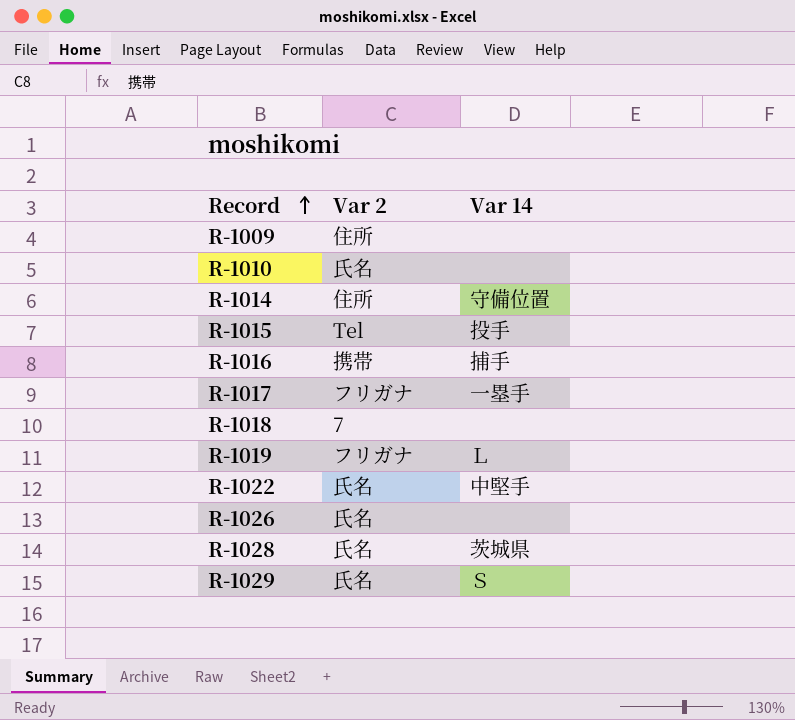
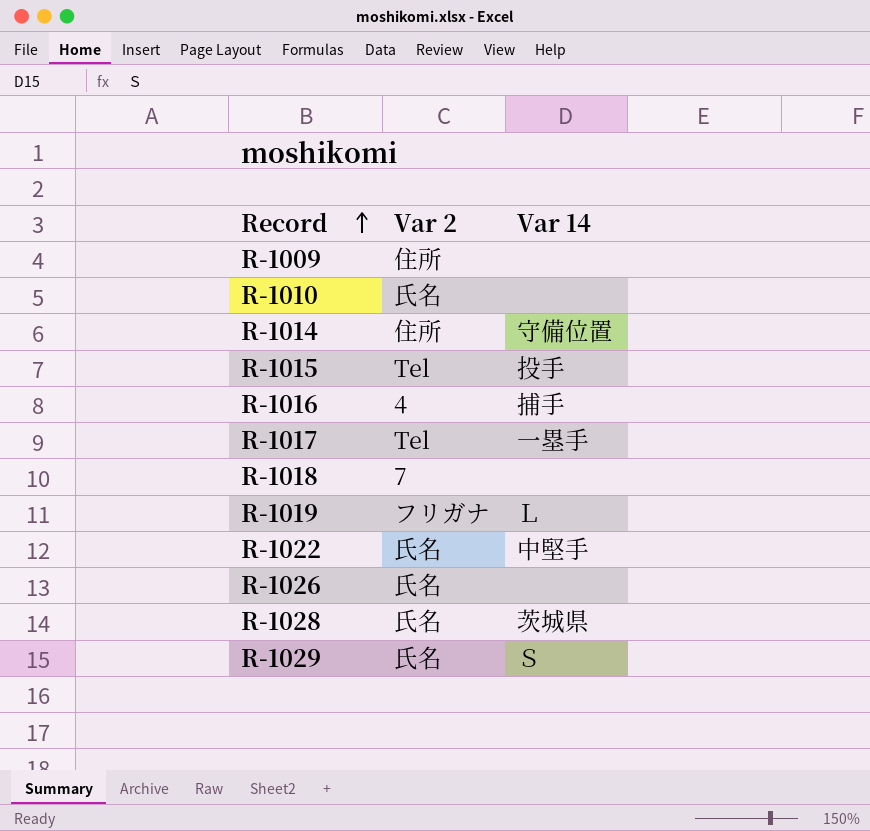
R-1016 | Var 2: 携帯 -> 4
R-1017 | Var 2: フリガナ -> Tel

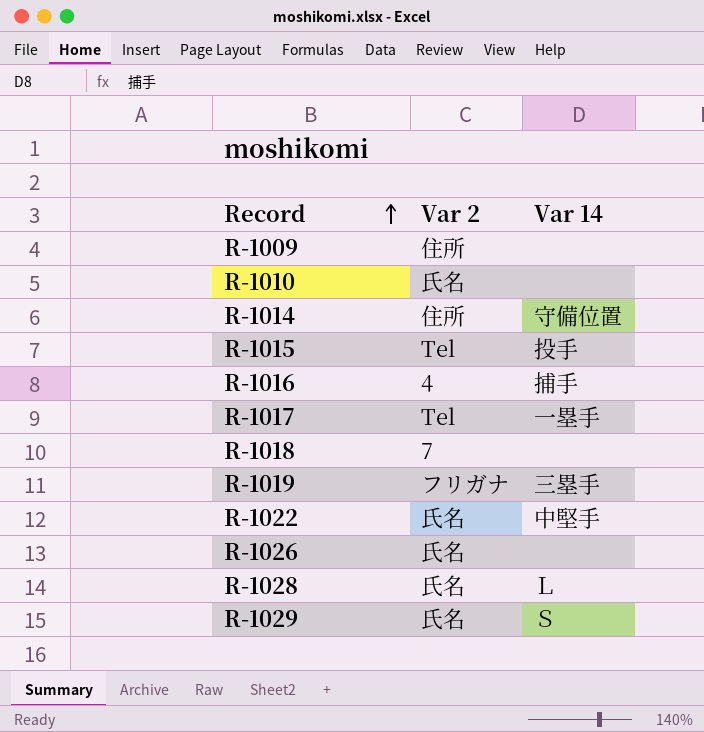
R-1019 | Var 14: Ｌ -> 三塁手
R-1028 | Var 14: 茨城県 -> Ｌ

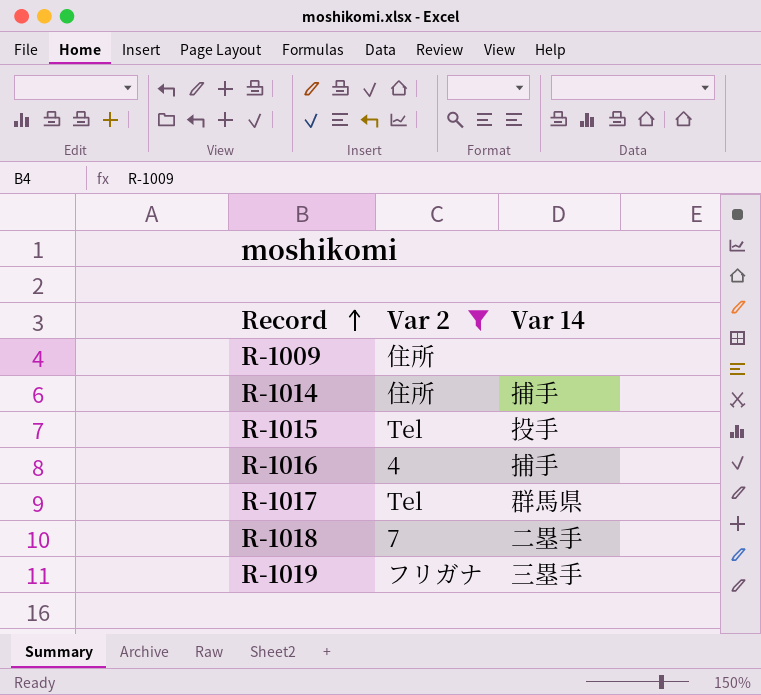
filter: none -> Var 2 != 氏名
R-1014 | Var 14: 守備位置 -> 捕手
R-1017 | Var 14: 一塁手 -> 群馬県
R-1018 | Var 14: none -> 二塁手

